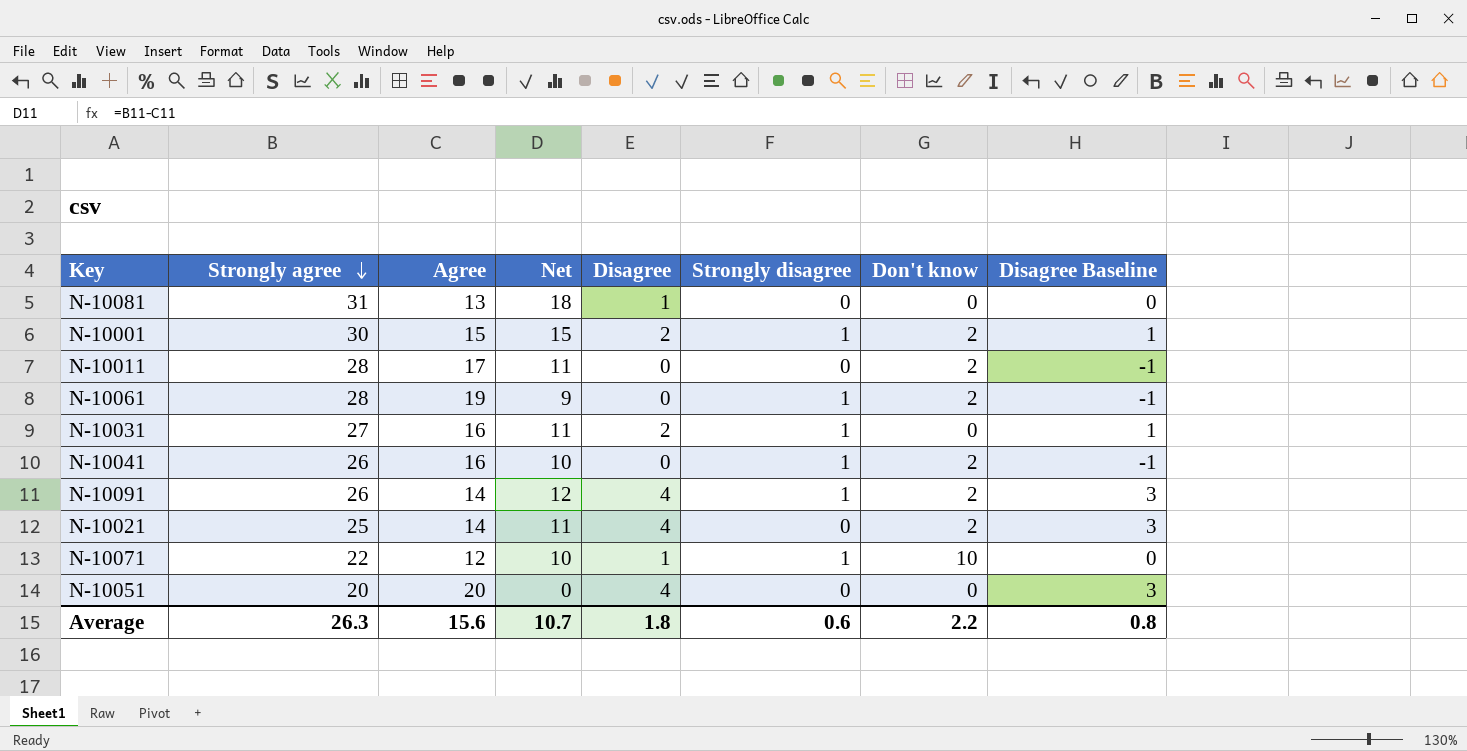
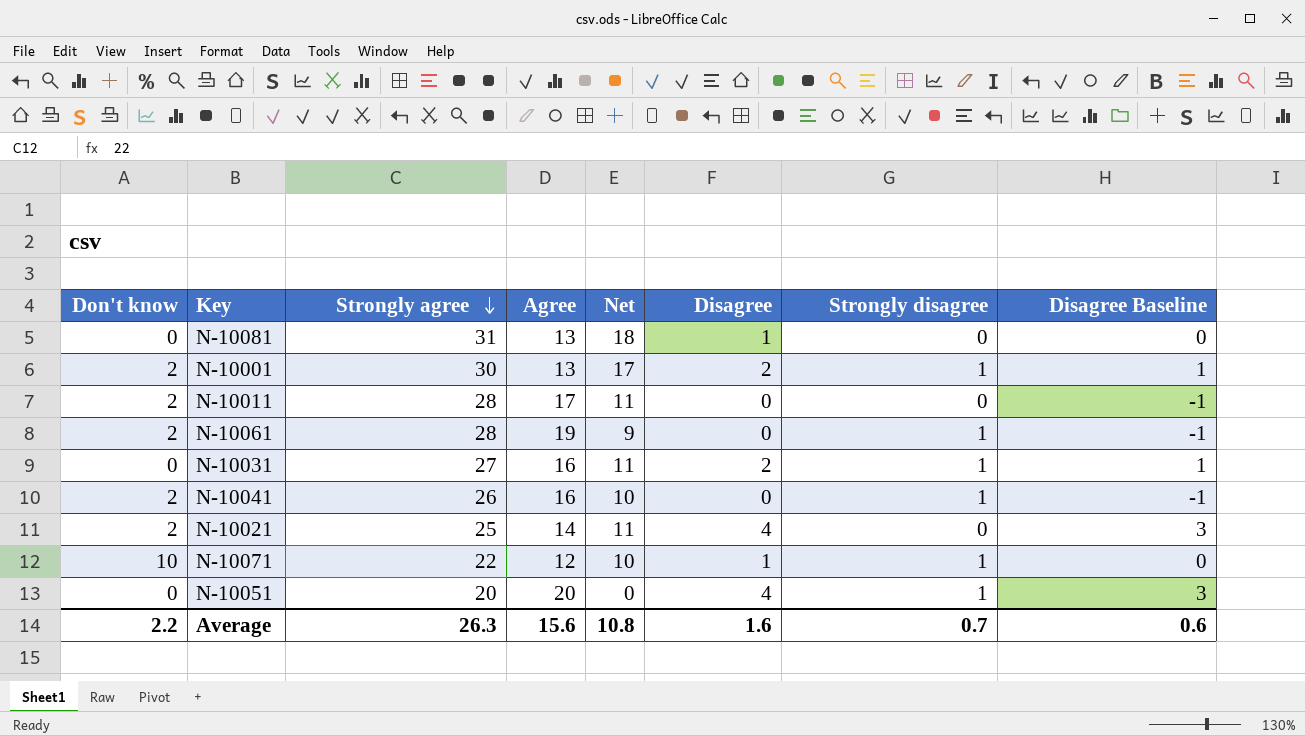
column Don't know | position: 7 -> 1
row N-10091: 26 | 14 | 12 | 4 | 1 | 2 | 3 -> none
N-10001 | Agree: 15 -> 13
N-10001 | Net: 15 -> 17
N-10051 | Strongly disagree: 0 -> 1
Average | Net: 10.7 -> 10.8
Average | Disagree: 1.8 -> 1.6
Average | Strongly disagree: 0.6 -> 0.7
Average | Disagree Baseline: 0.8 -> 0.6

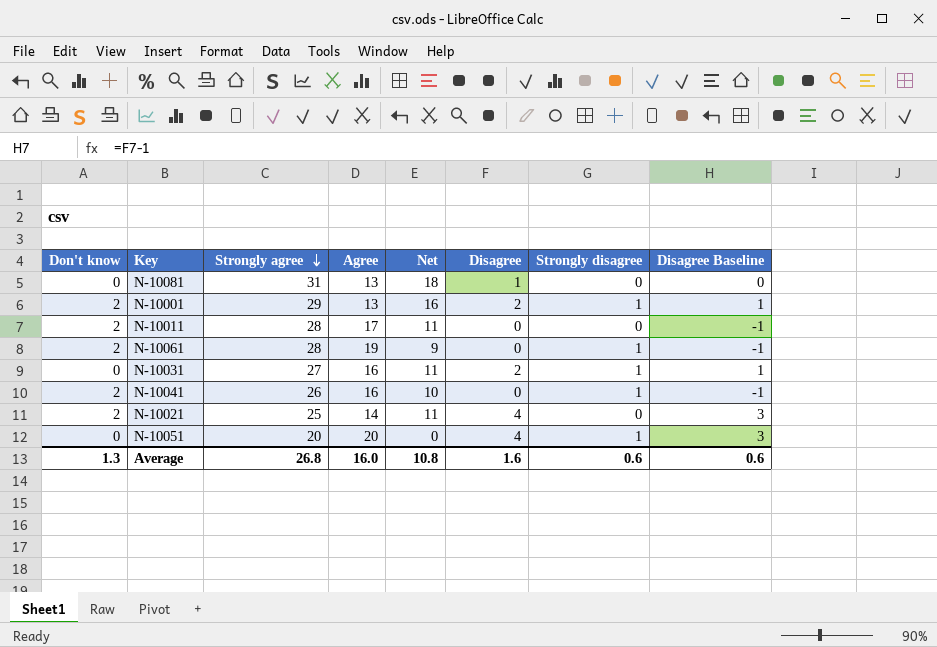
row N-10071: 10 | 22 | 12 | 10 | 1 | 1 | 0 -> none
N-10001 | Strongly agree: 30 -> 29
N-10001 | Net: 17 -> 16
Average | Don't know: 2.2 -> 1.3
Average | Strongly agree: 26.3 -> 26.8
Average | Agree: 15.6 -> 16.0
Average | Strongly disagree: 0.7 -> 0.6

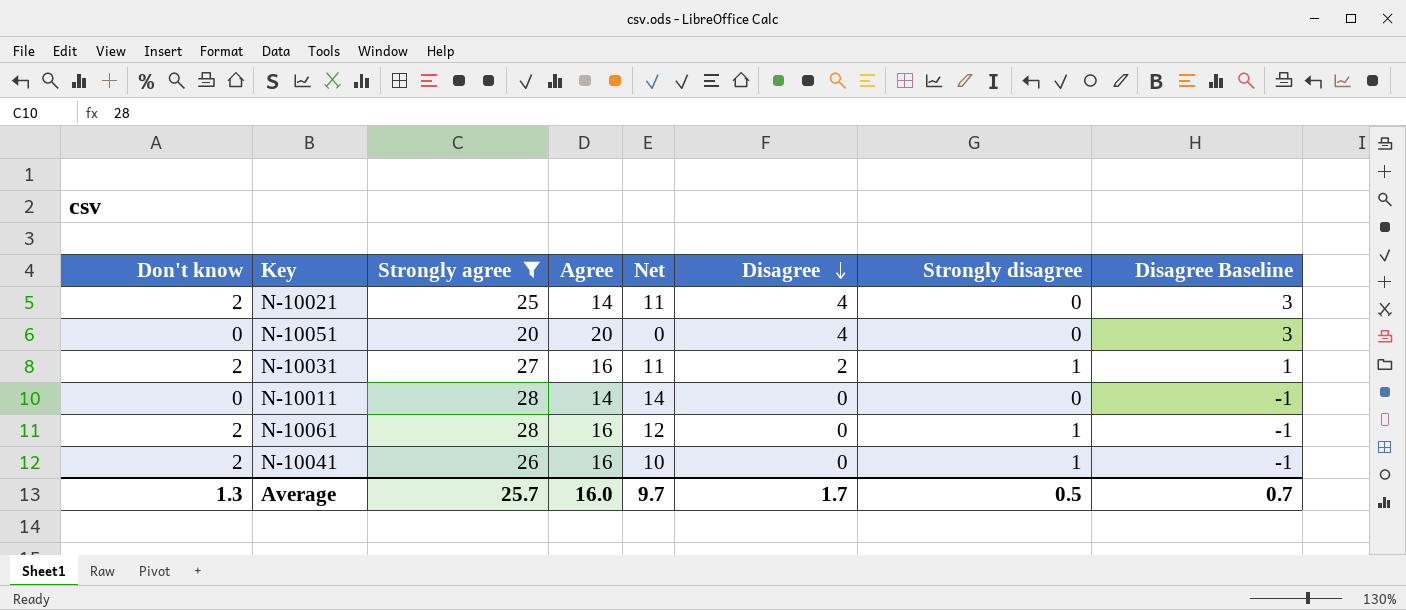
filter: none -> Strongly agree <= 28
row order: Strongly agree descending -> Disagree descending
N-10051 | Strongly disagree: 1 -> 0
N-10031 | Don't know: 0 -> 2
N-10011 | Don't know: 2 -> 0
N-10011 | Agree: 17 -> 14
N-10011 | Net: 11 -> 14
N-10061 | Agree: 19 -> 16
N-10061 | Net: 9 -> 12
Average | Strongly agree: 26.8 -> 25.7
Average | Net: 10.8 -> 9.7
Average | Disagree: 1.6 -> 1.7
Average | Strongly disagree: 0.6 -> 0.5
Average | Disagree Baseline: 0.6 -> 0.7

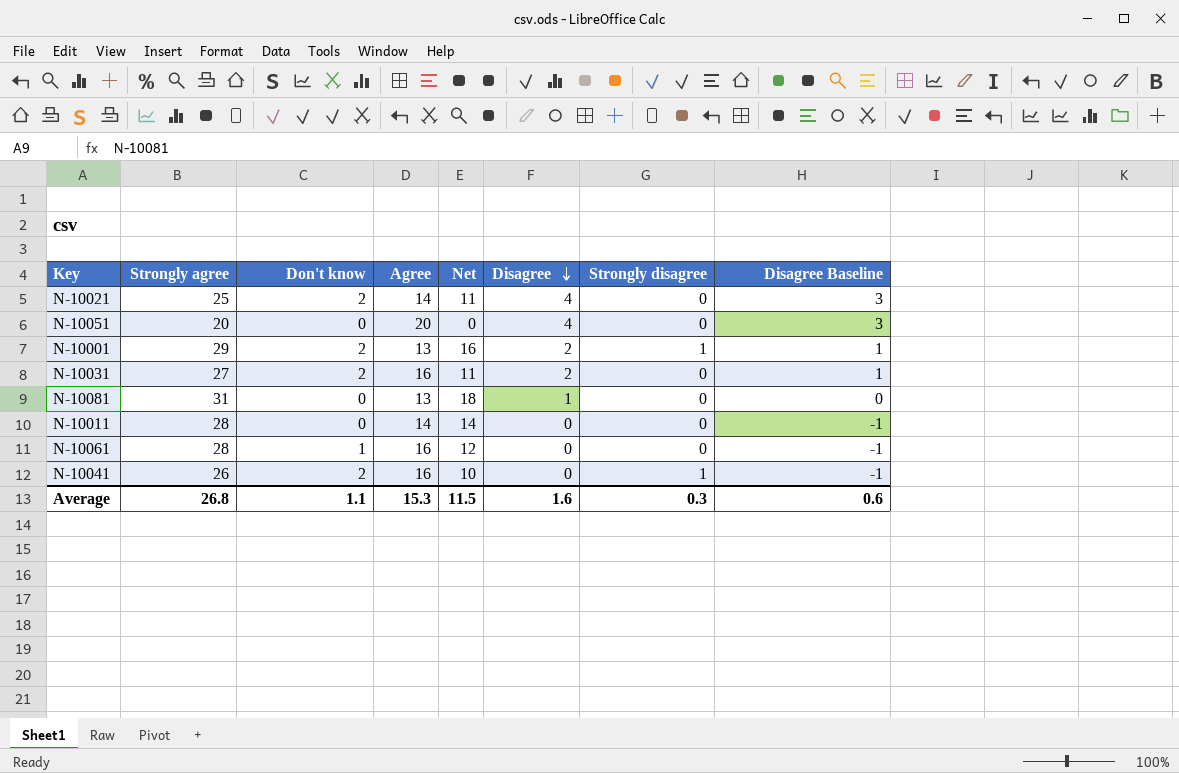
filter: Strongly agree <= 28 -> none
column Don't know | position: 1 -> 3
N-10031 | Strongly disagree: 1 -> 0
N-10061 | Don't know: 2 -> 1
N-10061 | Strongly disagree: 1 -> 0
Average | Strongly agree: 25.7 -> 26.8
Average | Don't know: 1.3 -> 1.1
Average | Agree: 16.0 -> 15.3
Average | Net: 9.7 -> 11.5
Average | Disagree: 1.7 -> 1.6
Average | Strongly disagree: 0.5 -> 0.3
Average | Disagree Baseline: 0.7 -> 0.6

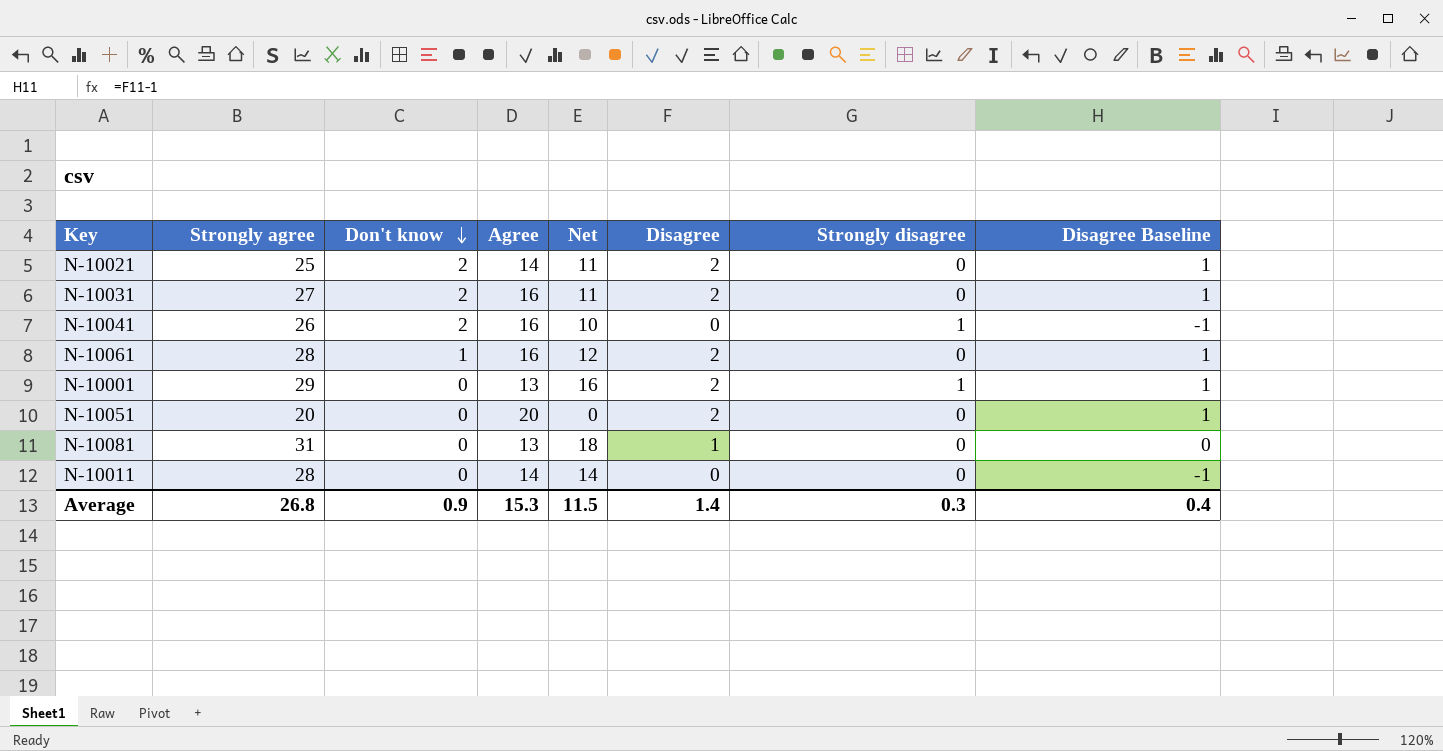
row order: Disagree descending -> Don't know descending
N-10021 | Disagree: 4 -> 2
N-10021 | Disagree Baseline: 3 -> 1
N-10061 | Disagree: 0 -> 2
N-10061 | Disagree Baseline: -1 -> 1
N-10001 | Don't know: 2 -> 0
N-10051 | Disagree: 4 -> 2
N-10051 | Disagree Baseline: 3 -> 1
Average | Don't know: 1.1 -> 0.9
Average | Disagree: 1.6 -> 1.4
Average | Disagree Baseline: 0.6 -> 0.4

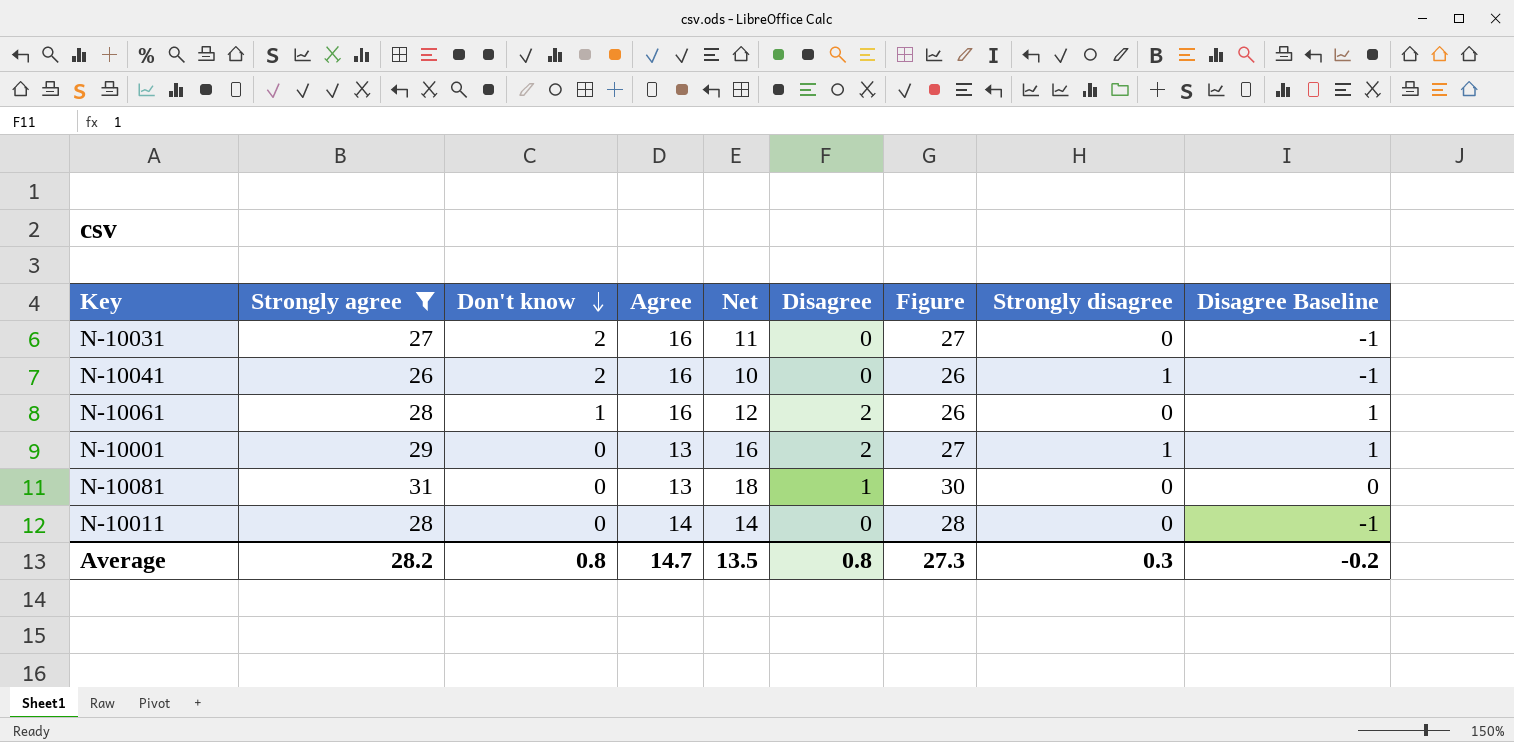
filter: none -> Strongly agree >= 26
column Figure | formula: none -> [Strongly agree] - [Disagree]
N-10031 | Disagree: 2 -> 0
N-10031 | Disagree Baseline: 1 -> -1
Average | Strongly agree: 26.8 -> 28.2
Average | Don't know: 0.9 -> 0.8
Average | Agree: 15.3 -> 14.7
Average | Net: 11.5 -> 13.5
Average | Disagree: 1.4 -> 0.8
Average | Disagree Baseline: 0.4 -> -0.2

